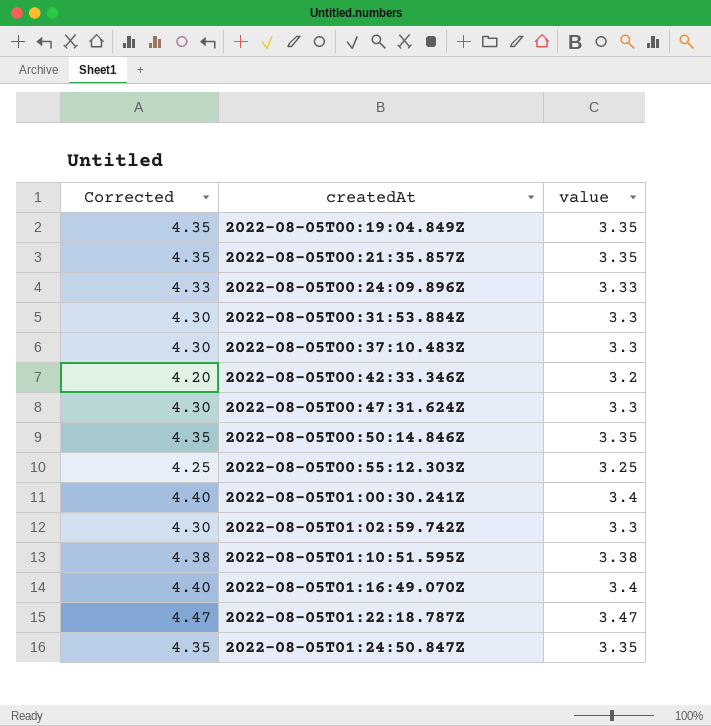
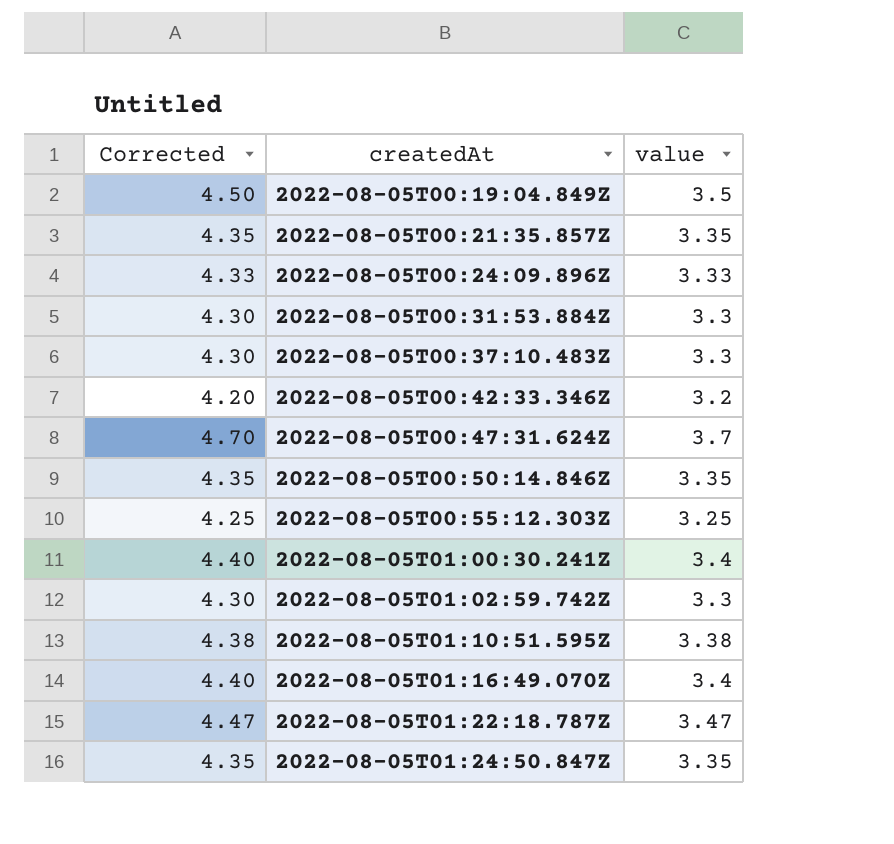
2022-08-05T00:19:04.849Z | Corrected: 4.35 -> 4.50
2022-08-05T00:19:04.849Z | value: 3.35 -> 3.5
2022-08-05T00:47:31.624Z | Corrected: 4.30 -> 4.70
2022-08-05T00:47:31.624Z | value: 3.3 -> 3.7

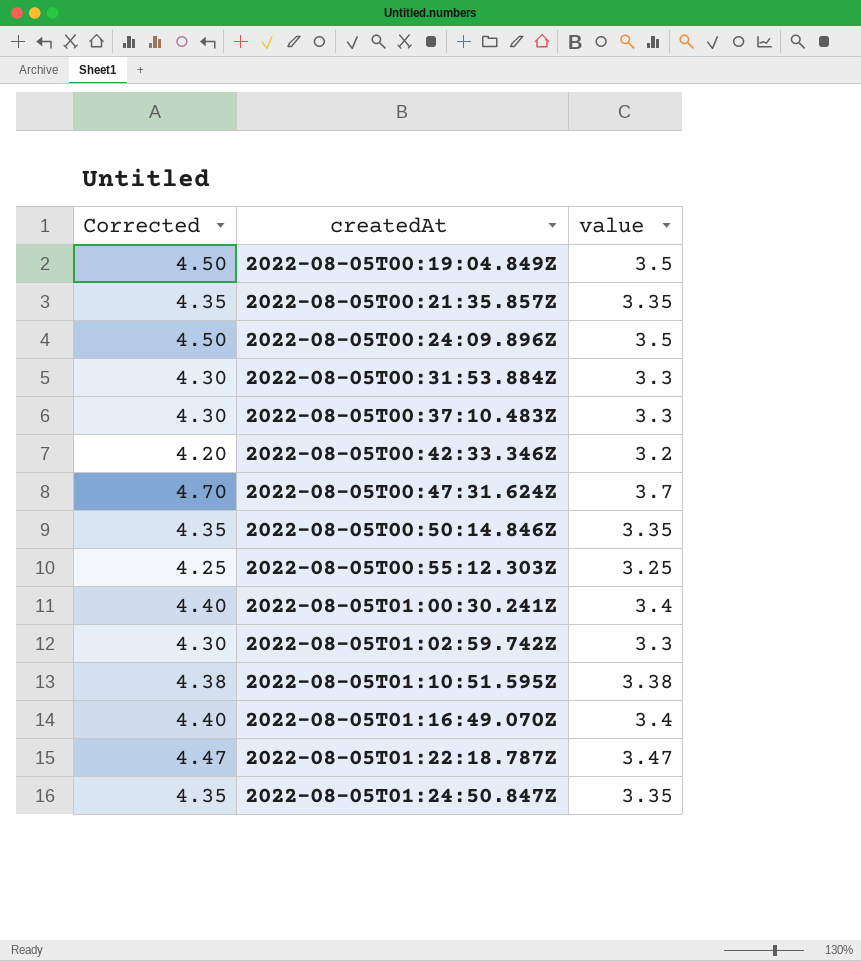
2022-08-05T00:24:09.896Z | Corrected: 4.33 -> 4.50
2022-08-05T00:24:09.896Z | value: 3.33 -> 3.5

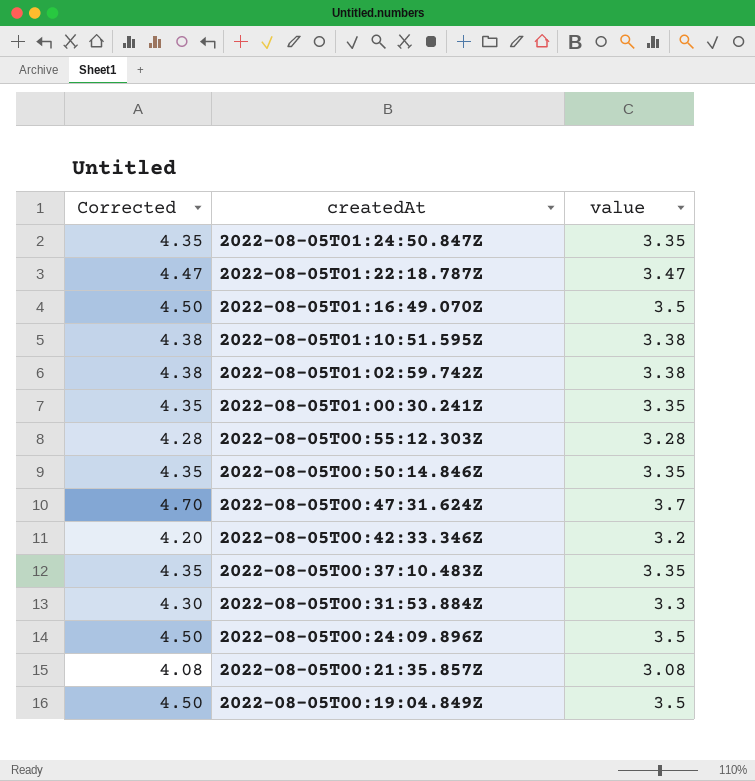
row order: createdAt ascending -> createdAt descending
2022-08-05T01:16:49.070Z | Corrected: 4.40 -> 4.50
2022-08-05T01:16:49.070Z | value: 3.4 -> 3.5
2022-08-05T01:02:59.742Z | Corrected: 4.30 -> 4.38
2022-08-05T01:02:59.742Z | value: 3.3 -> 3.38
2022-08-05T01:00:30.241Z | Corrected: 4.40 -> 4.35
2022-08-05T01:00:30.241Z | value: 3.4 -> 3.35
2022-08-05T00:55:12.303Z | Corrected: 4.25 -> 4.28
2022-08-05T00:55:12.303Z | value: 3.25 -> 3.28
2022-08-05T00:37:10.483Z | Corrected: 4.30 -> 4.35
2022-08-05T00:37:10.483Z | value: 3.3 -> 3.35
2022-08-05T00:21:35.857Z | Corrected: 4.35 -> 4.08
2022-08-05T00:21:35.857Z | value: 3.35 -> 3.08

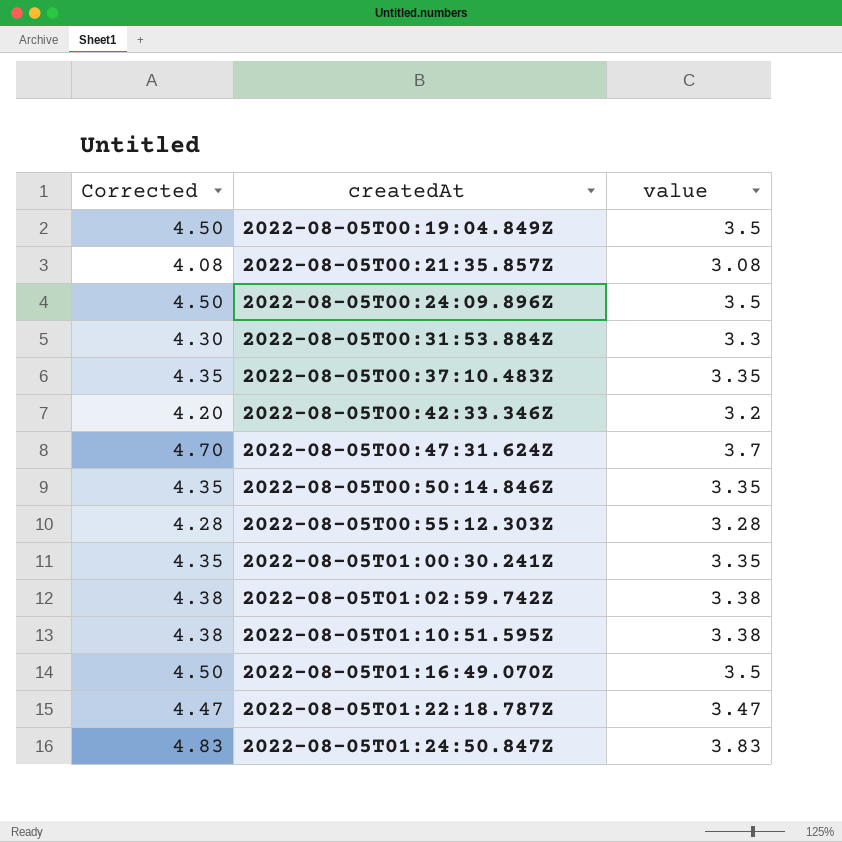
row order: createdAt descending -> createdAt ascending
2022-08-05T01:24:50.847Z | Corrected: 4.35 -> 4.83
2022-08-05T01:24:50.847Z | value: 3.35 -> 3.83

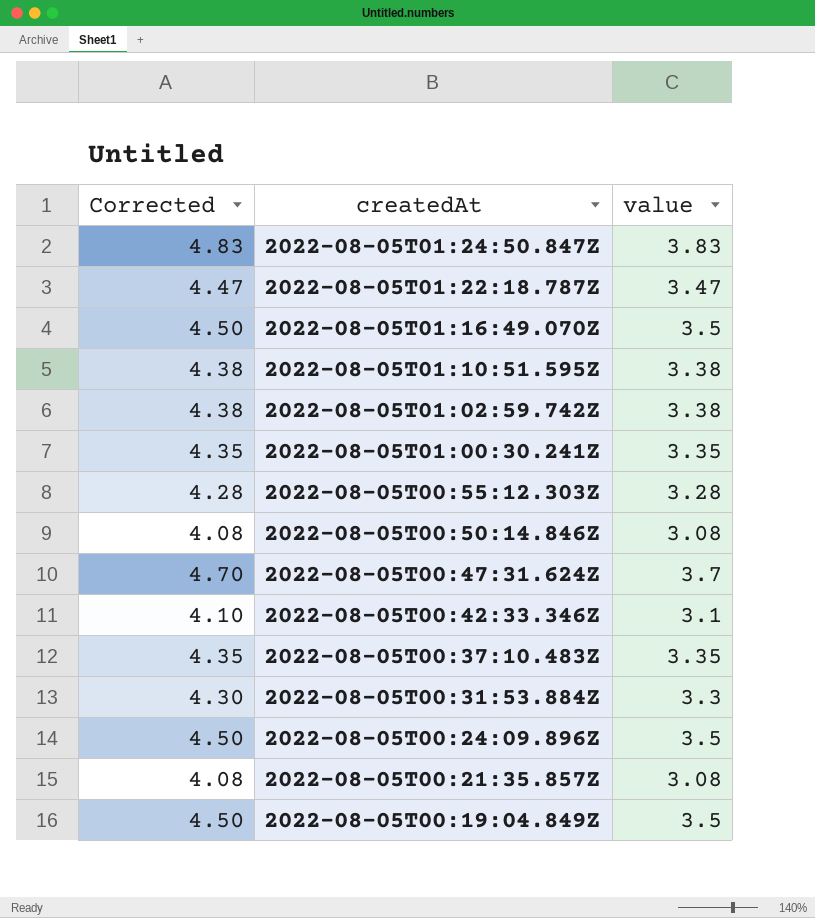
row order: createdAt ascending -> createdAt descending
2022-08-05T00:50:14.846Z | Corrected: 4.35 -> 4.08
2022-08-05T00:50:14.846Z | value: 3.35 -> 3.08
2022-08-05T00:42:33.346Z | Corrected: 4.20 -> 4.10
2022-08-05T00:42:33.346Z | value: 3.2 -> 3.1

